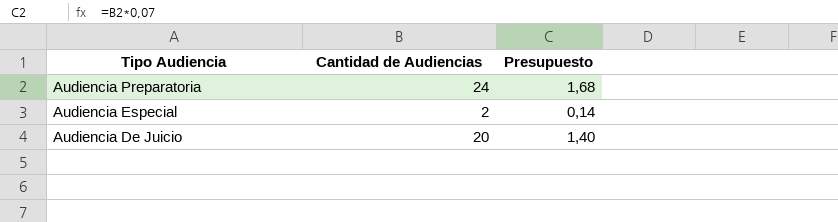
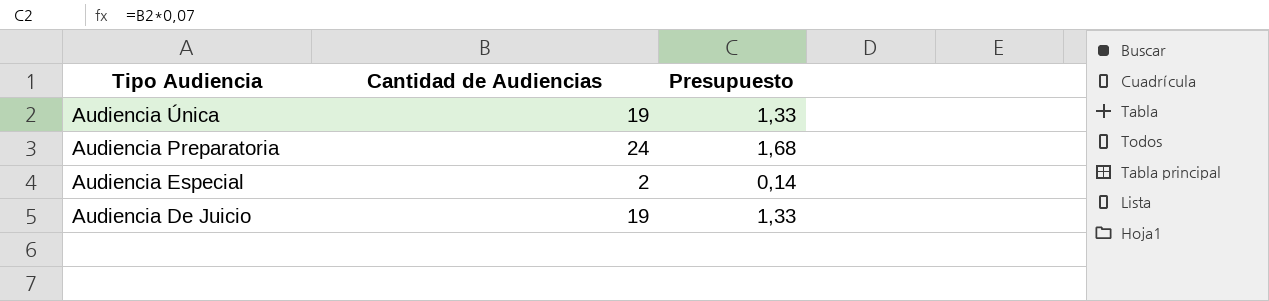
row Audiencia Única: none -> 19 | 1,33
Audiencia De Juicio | Cantidad de Audiencias: 20 -> 19
Audiencia De Juicio | Presupuesto: 1,40 -> 1,33

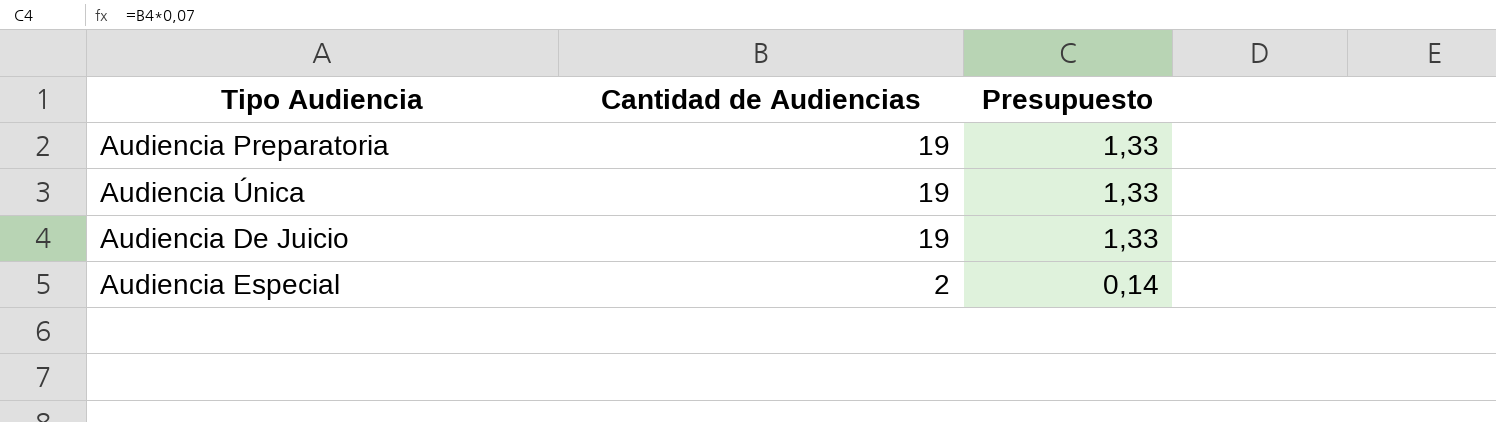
row order: Tipo Audiencia descending -> Cantidad de Audiencias descending
Audiencia Preparatoria | Cantidad de Audiencias: 24 -> 19
Audiencia Preparatoria | Presupuesto: 1,68 -> 1,33

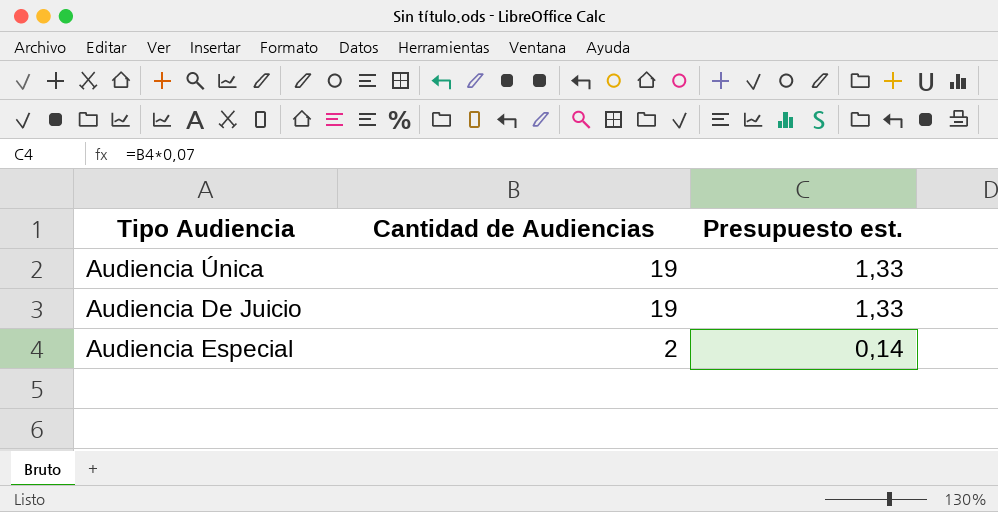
column name: Presupuesto -> Presupuesto est.
row Audiencia Preparatoria: 19 | 1,33 -> none

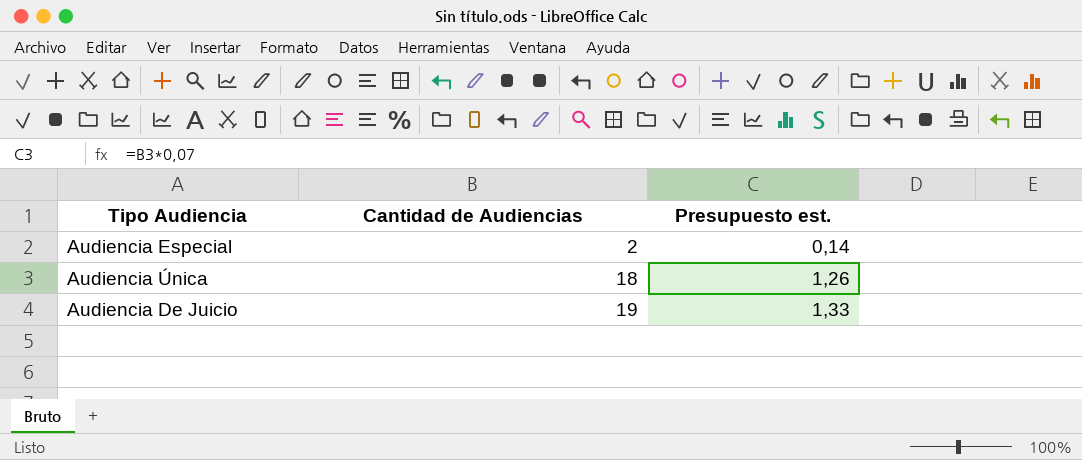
row order: Cantidad de Audiencias descending -> Cantidad de Audiencias ascending
Audiencia Única | Cantidad de Audiencias: 19 -> 18
Audiencia Única | Presupuesto est.: 1,33 -> 1,26

